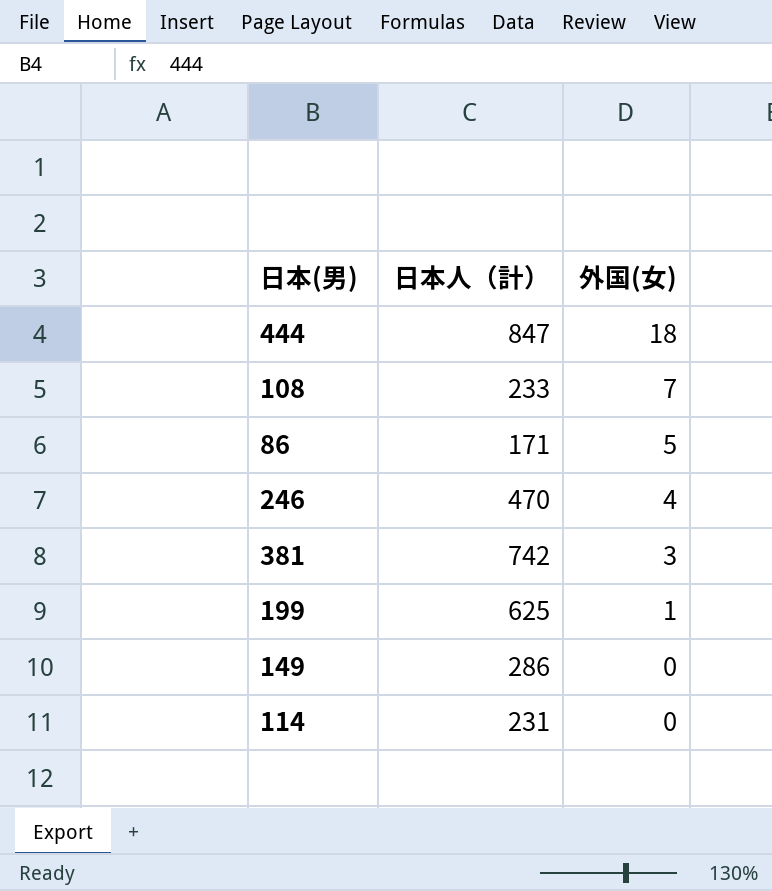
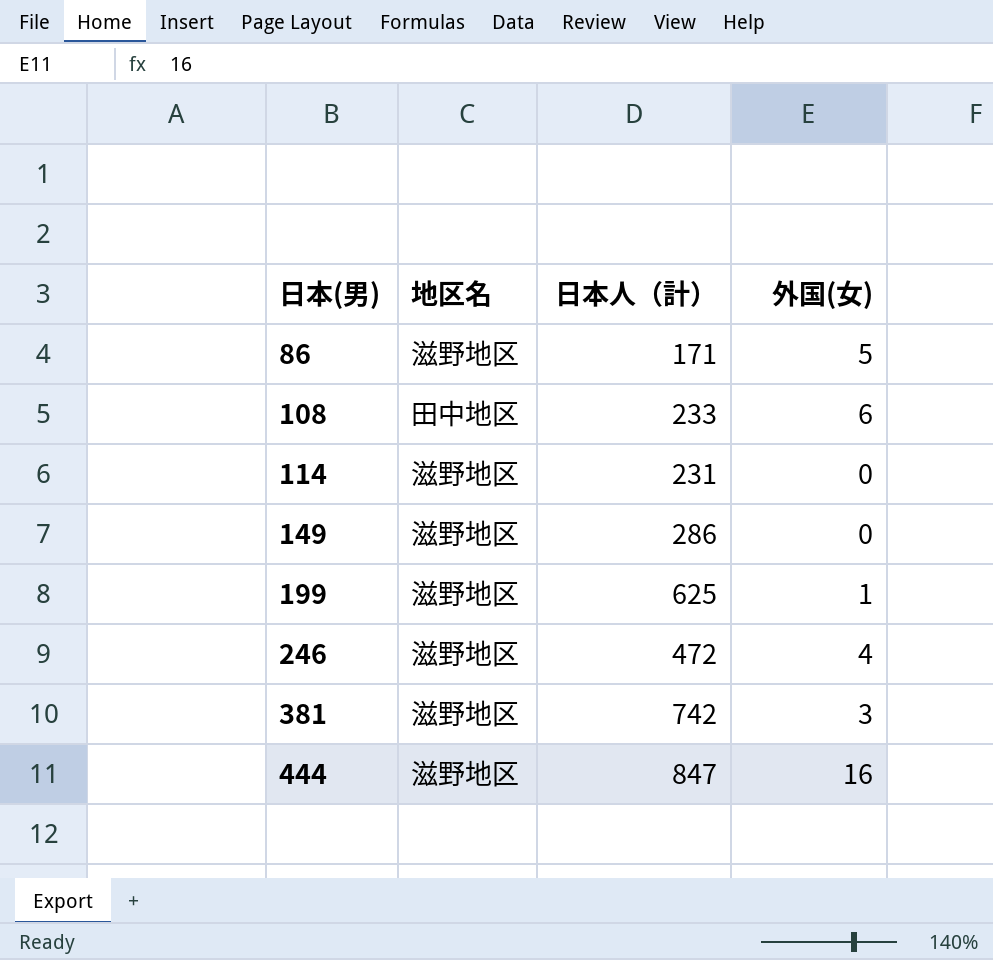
row order: 外国(女) descending -> 日本(男) ascending
column 地区名 | position: none -> 2
108 | 外国(女): 7 -> 6
246 | 日本人（計）: 470 -> 472
444 | 外国(女): 18 -> 16

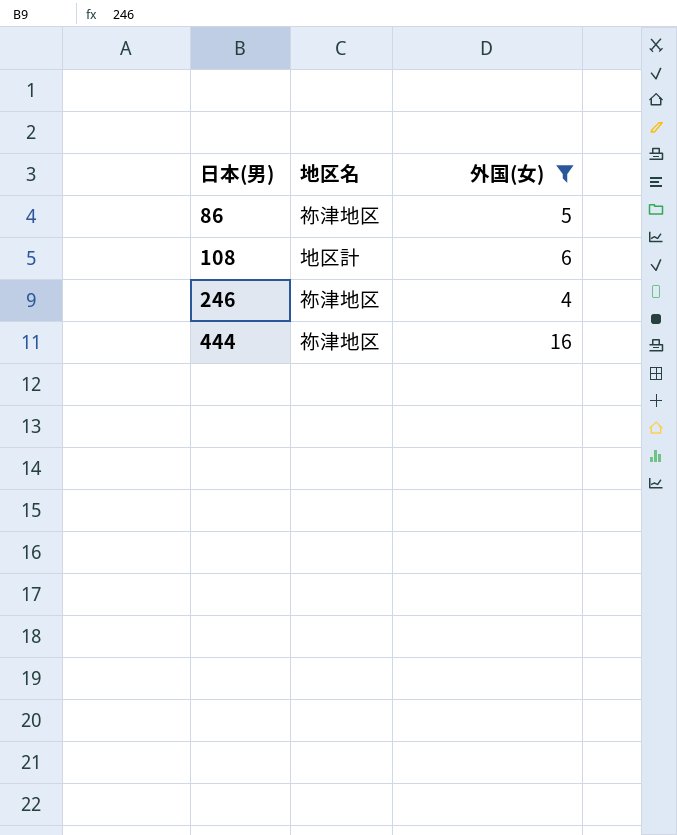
filter: none -> 外国(女) >= 4
column 日本人（計） | position: 3 -> none
86 | 地区名: 滋野地区 -> 祢津地区
108 | 地区名: 田中地区 -> 地区計
246 | 地区名: 滋野地区 -> 祢津地区
444 | 地区名: 滋野地区 -> 祢津地区

